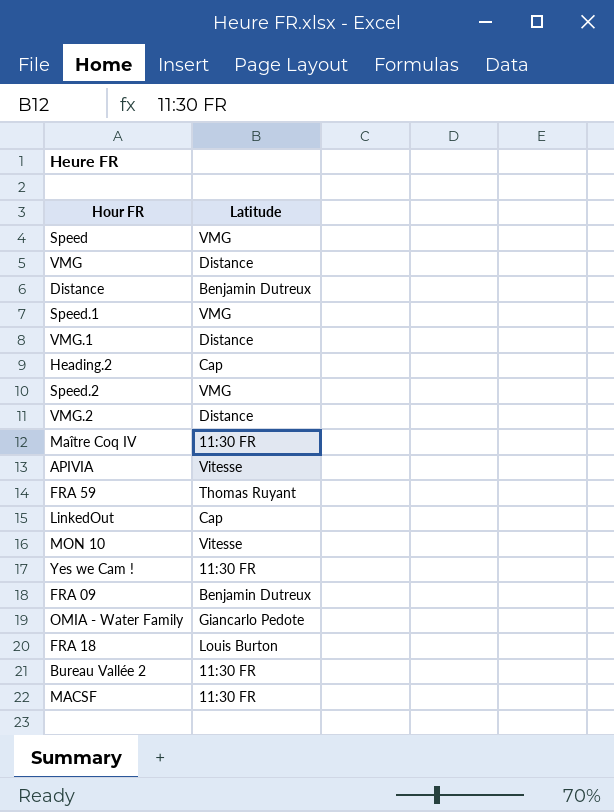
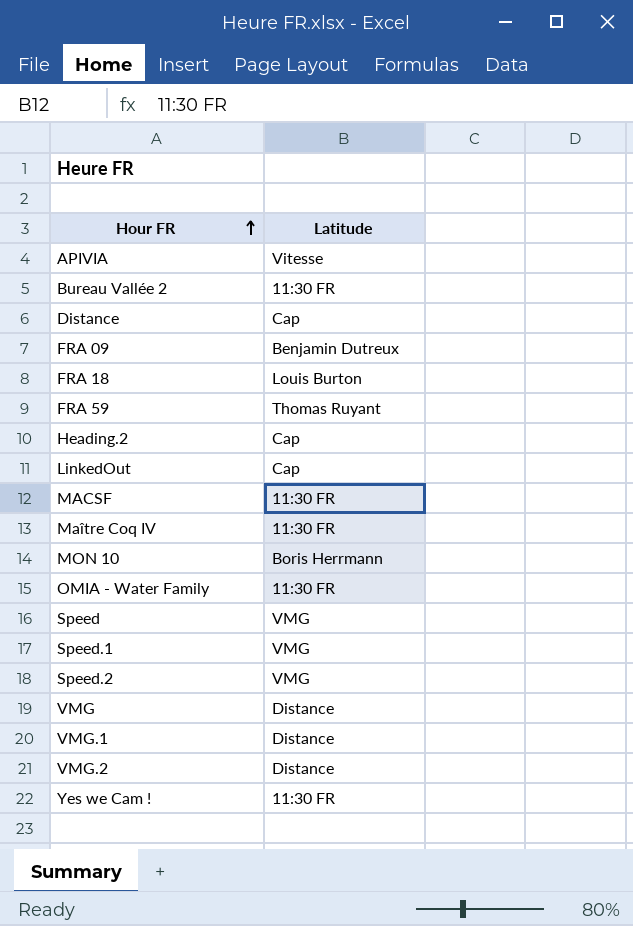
row order: none -> Hour FR ascending
Distance | Latitude: Benjamin Dutreux -> Cap
MON 10 | Latitude: Vitesse -> Boris Herrmann
OMIA - Water Family | Latitude: Giancarlo Pedote -> 11:30 FR

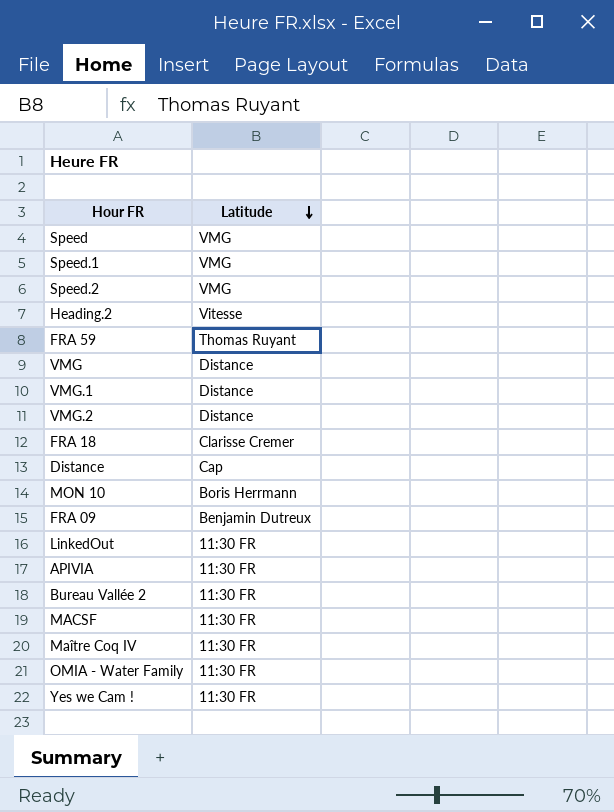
row order: Hour FR ascending -> Latitude descending
Heading.2 | Latitude: Cap -> Vitesse
FRA 18 | Latitude: Louis Burton -> Clarisse Cremer
LinkedOut | Latitude: Cap -> 11:30 FR
APIVIA | Latitude: Vitesse -> 11:30 FR

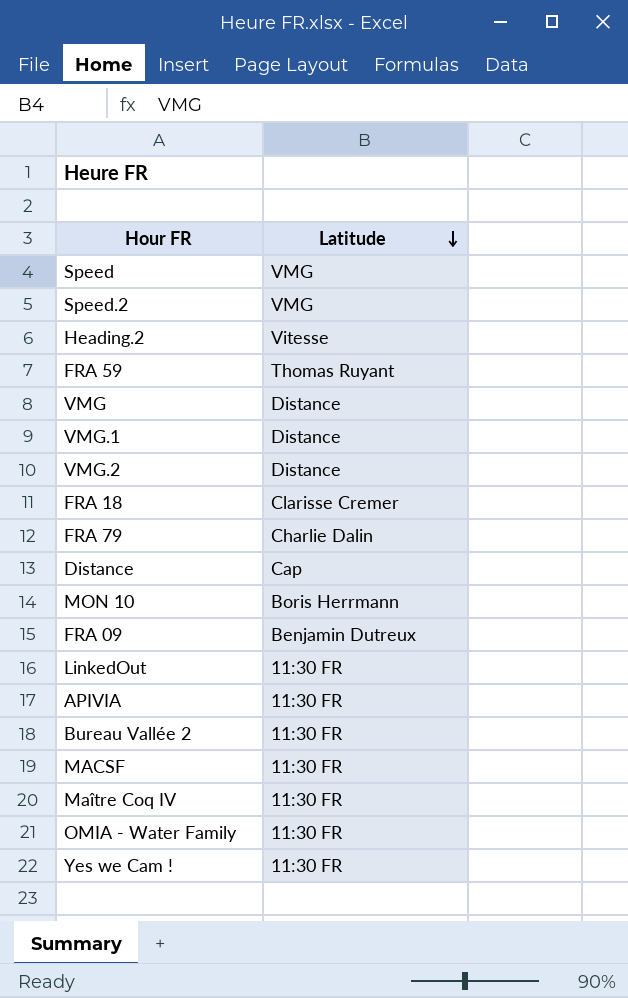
row Speed.1: VMG -> none
row FRA 79: none -> Charlie Dalin

